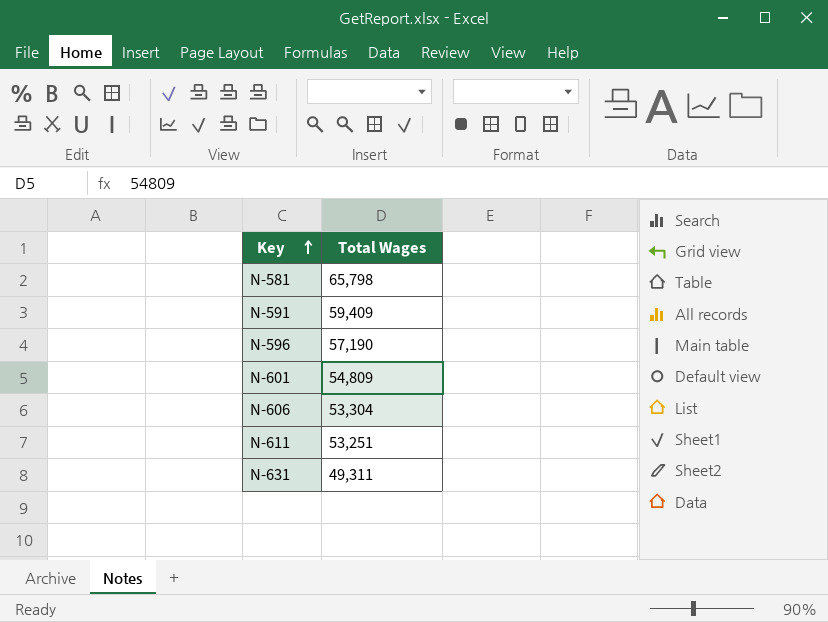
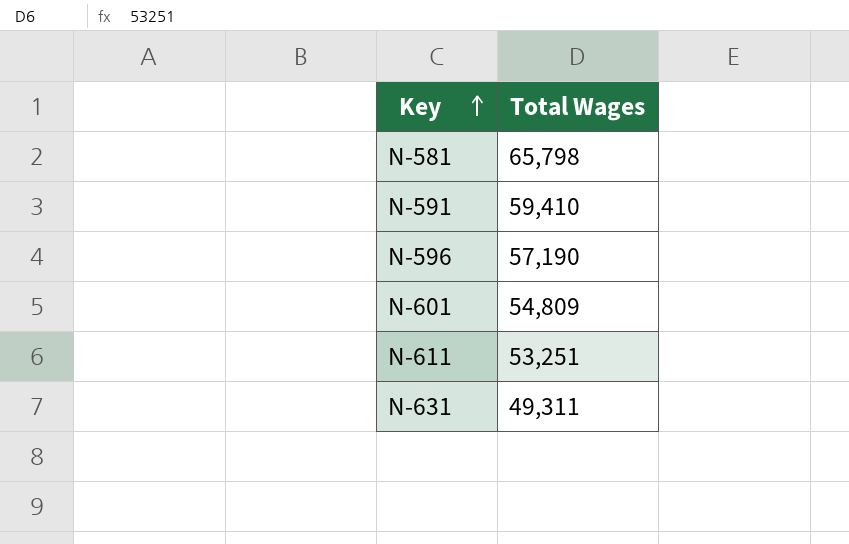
row N-606: 53,304 -> none
N-591 | Total Wages: 59,409 -> 59,410

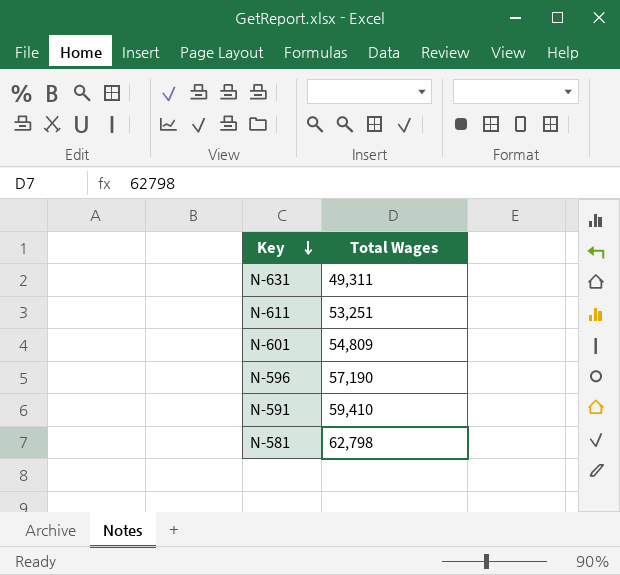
row order: Key ascending -> Key descending
N-581 | Total Wages: 65,798 -> 62,798

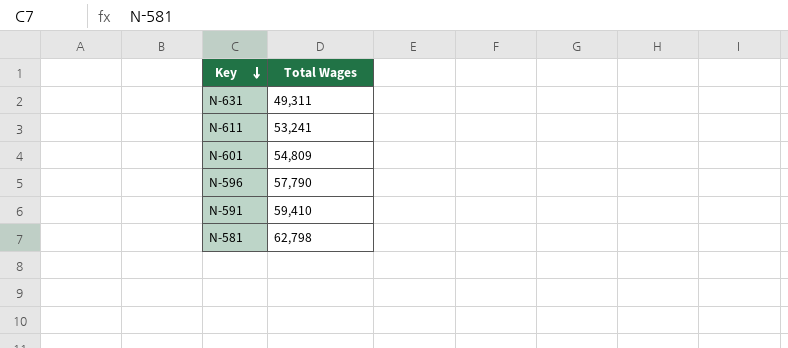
N-611 | Total Wages: 53,251 -> 53,241
N-596 | Total Wages: 57,190 -> 57,790

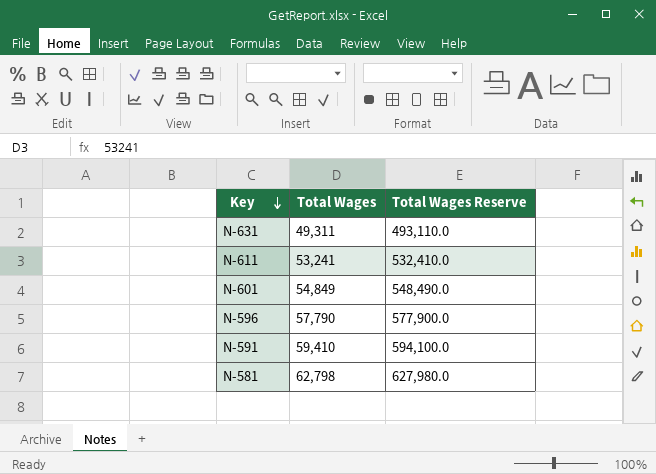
column Total Wages Reserve | formula: none -> [Total Wages] * 10
N-601 | Total Wages: 54,809 -> 54,849

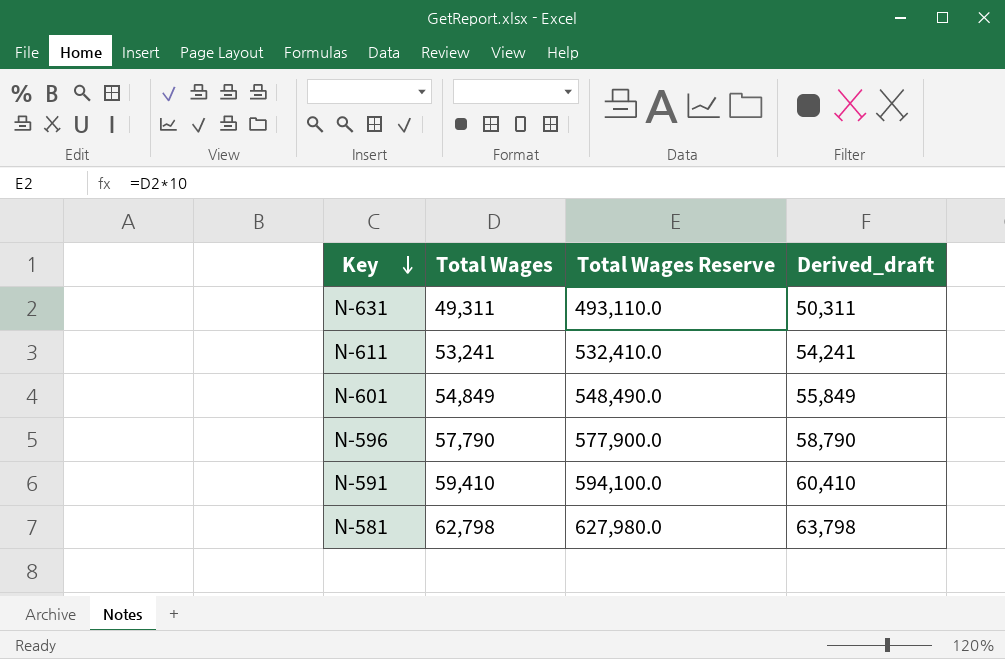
column Derived_draft | formula: none -> [Total Wages] + 1000

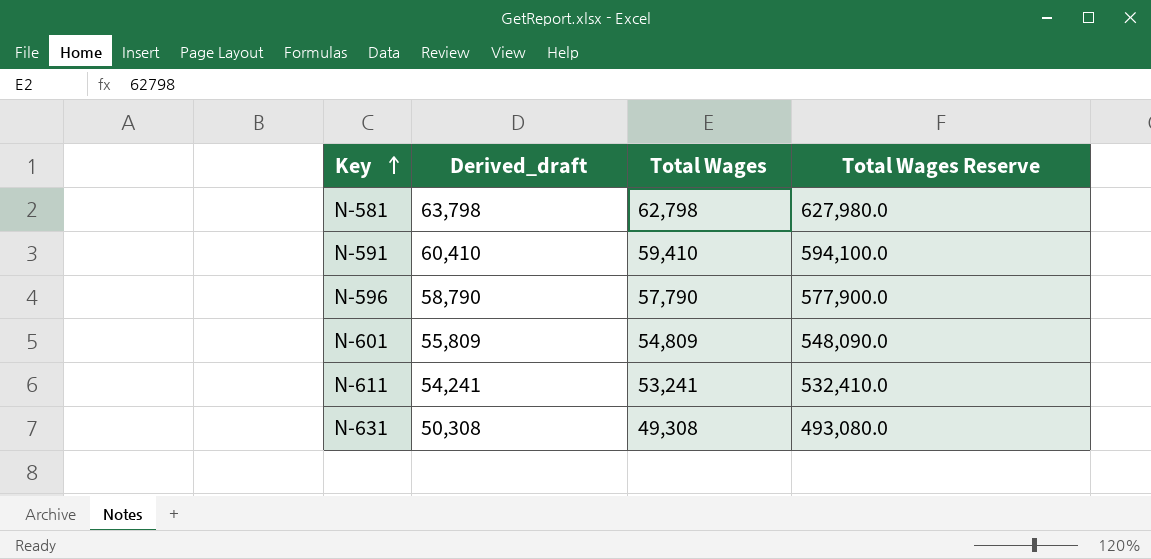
row order: Key descending -> Key ascending
column Derived_draft | position: 4 -> 2
N-601 | Derived_draft: 55,849 -> 55,809
N-601 | Total Wages: 54,849 -> 54,809
N-601 | Total Wages Reserve: 548,490.0 -> 548,090.0
N-631 | Derived_draft: 50,311 -> 50,308
N-631 | Total Wages: 49,311 -> 49,308
N-631 | Total Wages Reserve: 493,110.0 -> 493,080.0

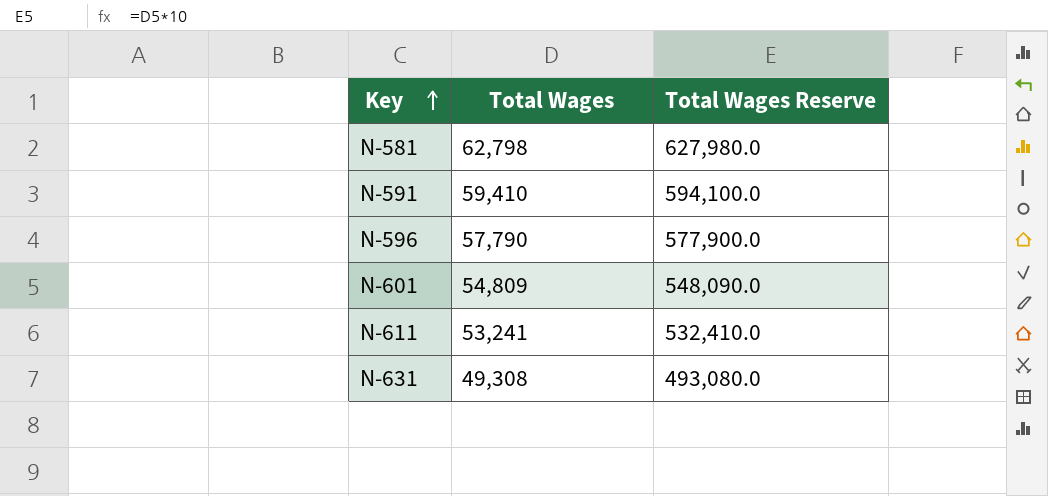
column Derived_draft | formula: [Total Wages] + 1000 -> none

